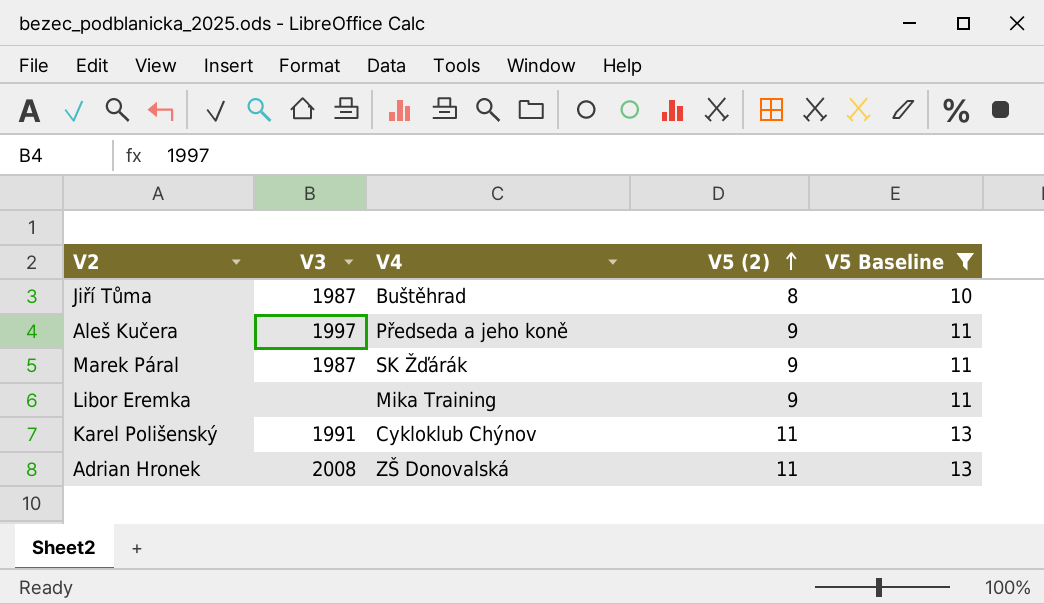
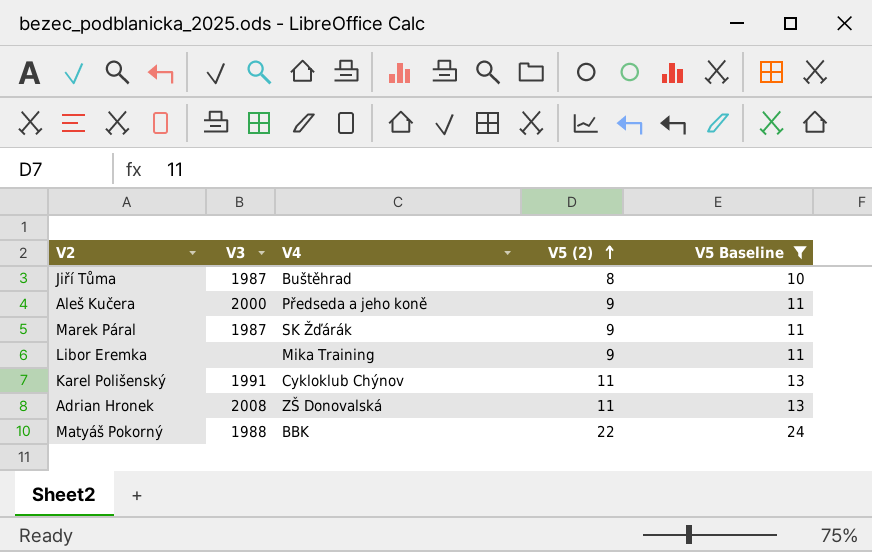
Aleš Kučera | V3: 1997 -> 2000
row Matyáš Pokorný: none -> 1988 | BBK | 22 | 24

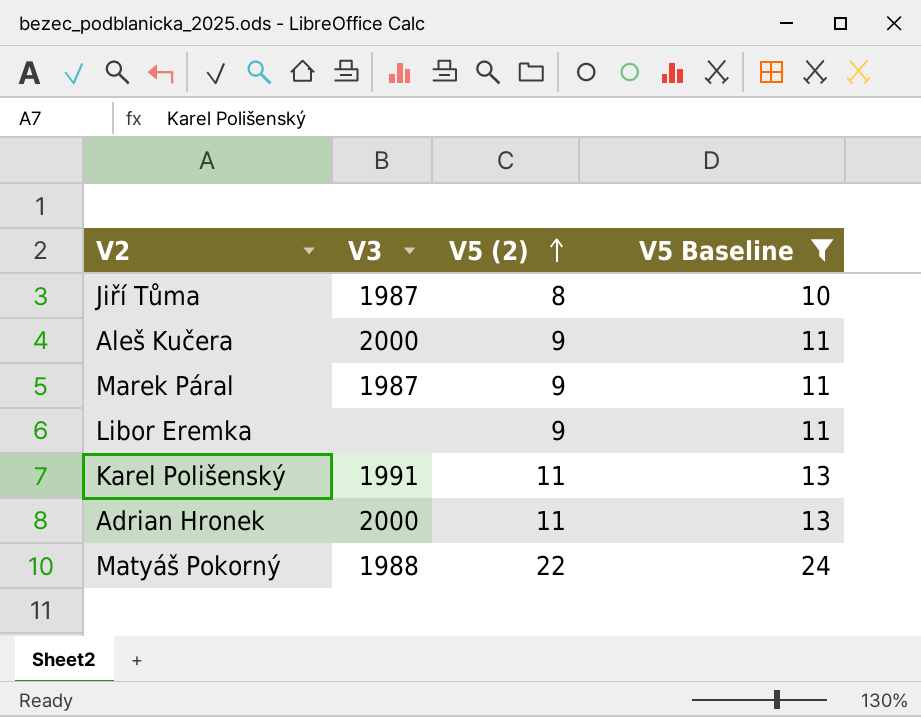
column V4 | position: 3 -> none
Adrian Hronek | V3: 2008 -> 2000

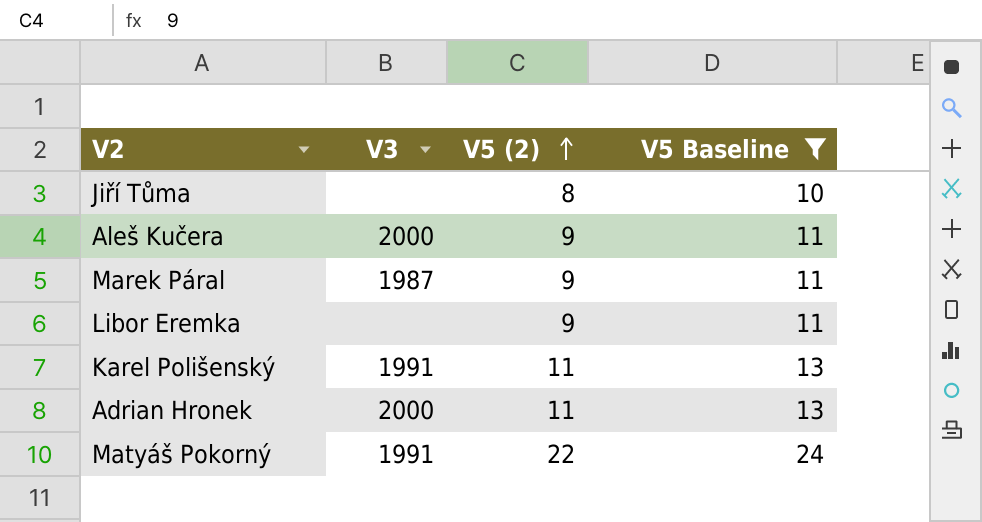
Jiří Tůma | V3: 1987 -> none
Matyáš Pokorný | V3: 1988 -> 1991

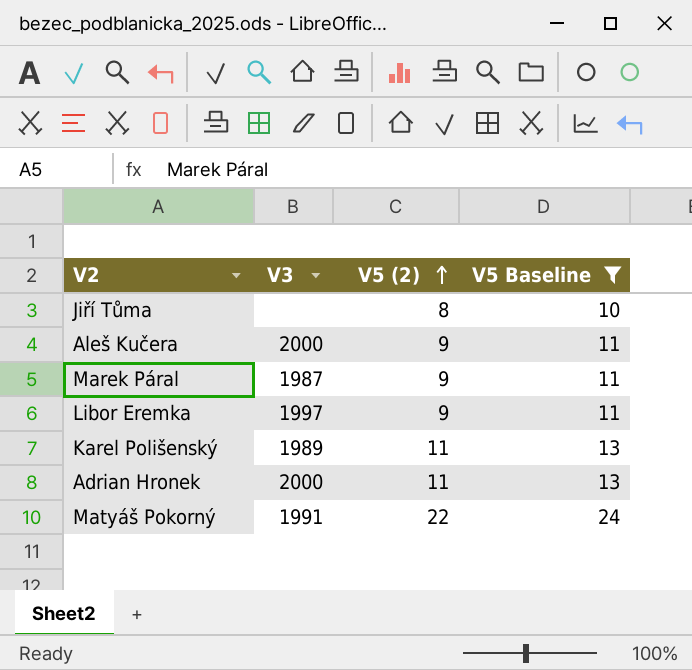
Libor Eremka | V3: none -> 1997
Karel Polišenský | V3: 1991 -> 1989

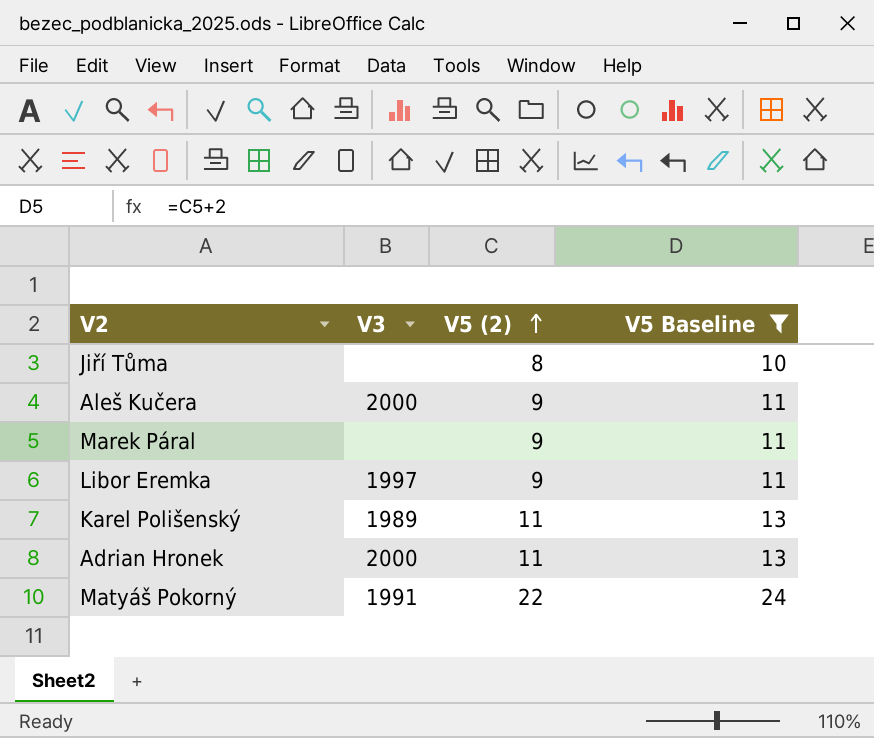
Marek Páral | V3: 1987 -> none

